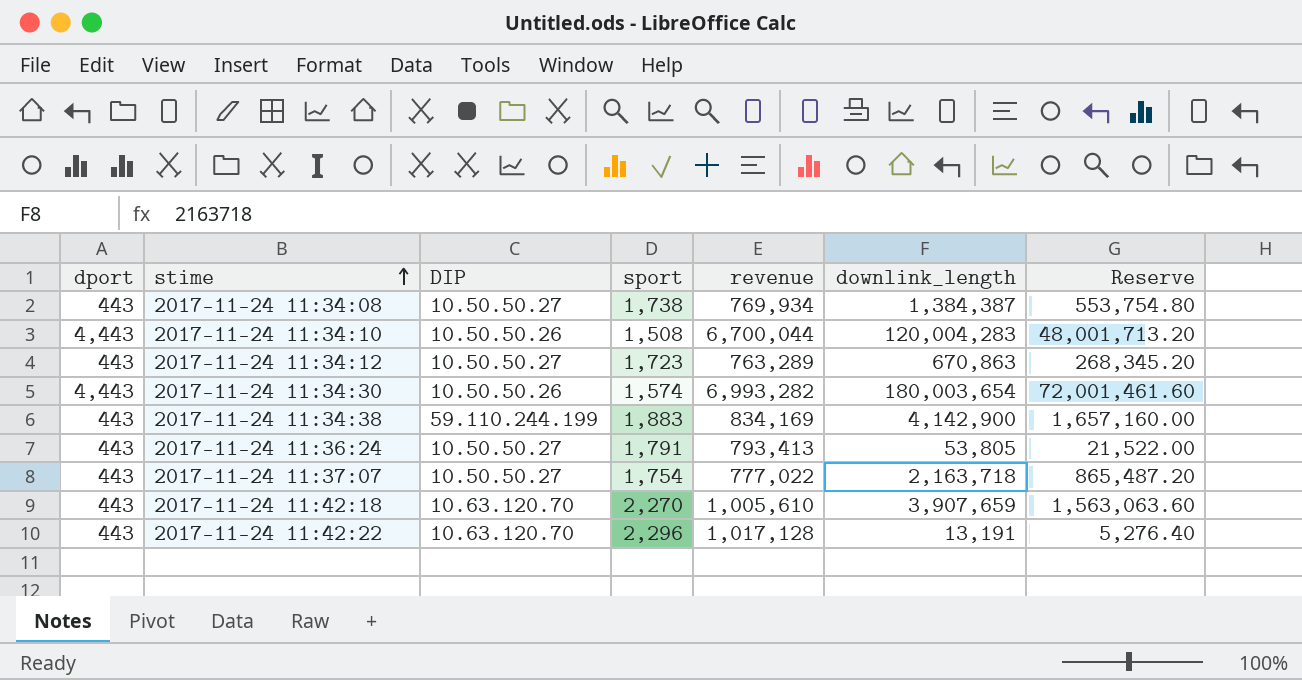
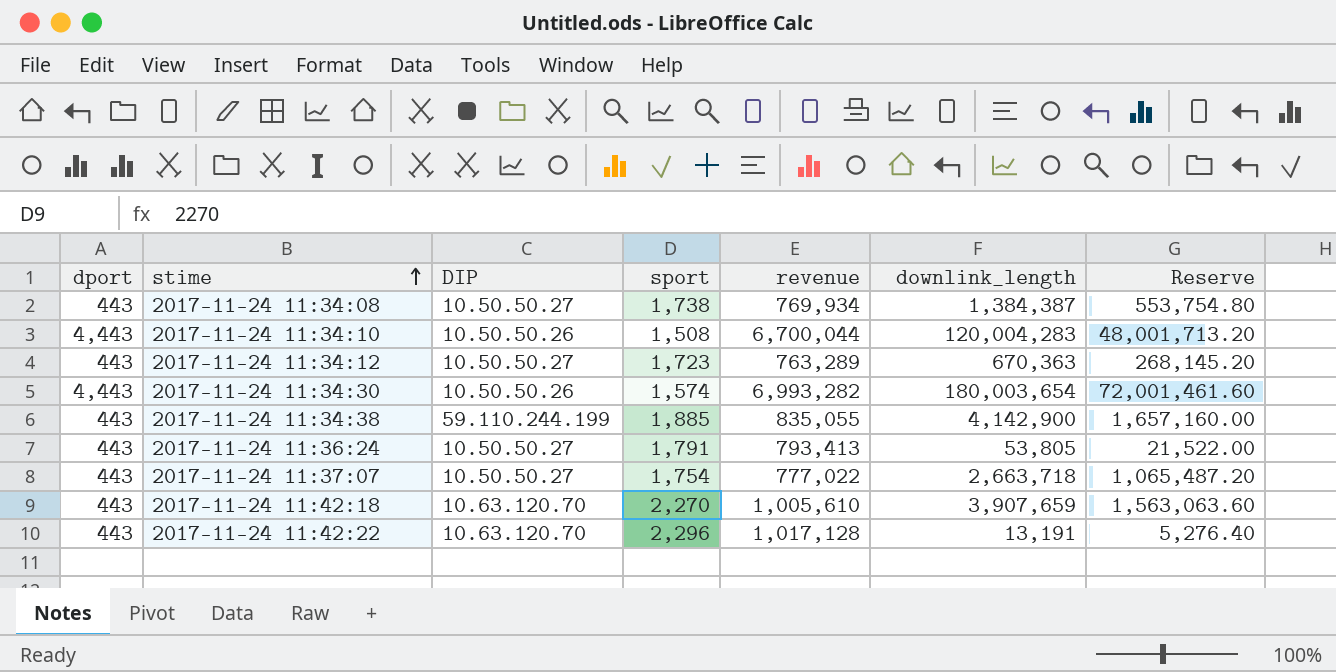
2017-11-24 11:34:12 | downlink_length: 670,863 -> 670,363
2017-11-24 11:34:12 | Reserve: 268,345.20 -> 268,145.20
2017-11-24 11:34:38 | sport: 1,883 -> 1,885
2017-11-24 11:34:38 | revenue: 834,169 -> 835,055
2017-11-24 11:37:07 | downlink_length: 2,163,718 -> 2,663,718
2017-11-24 11:37:07 | Reserve: 865,487.20 -> 1,065,487.20

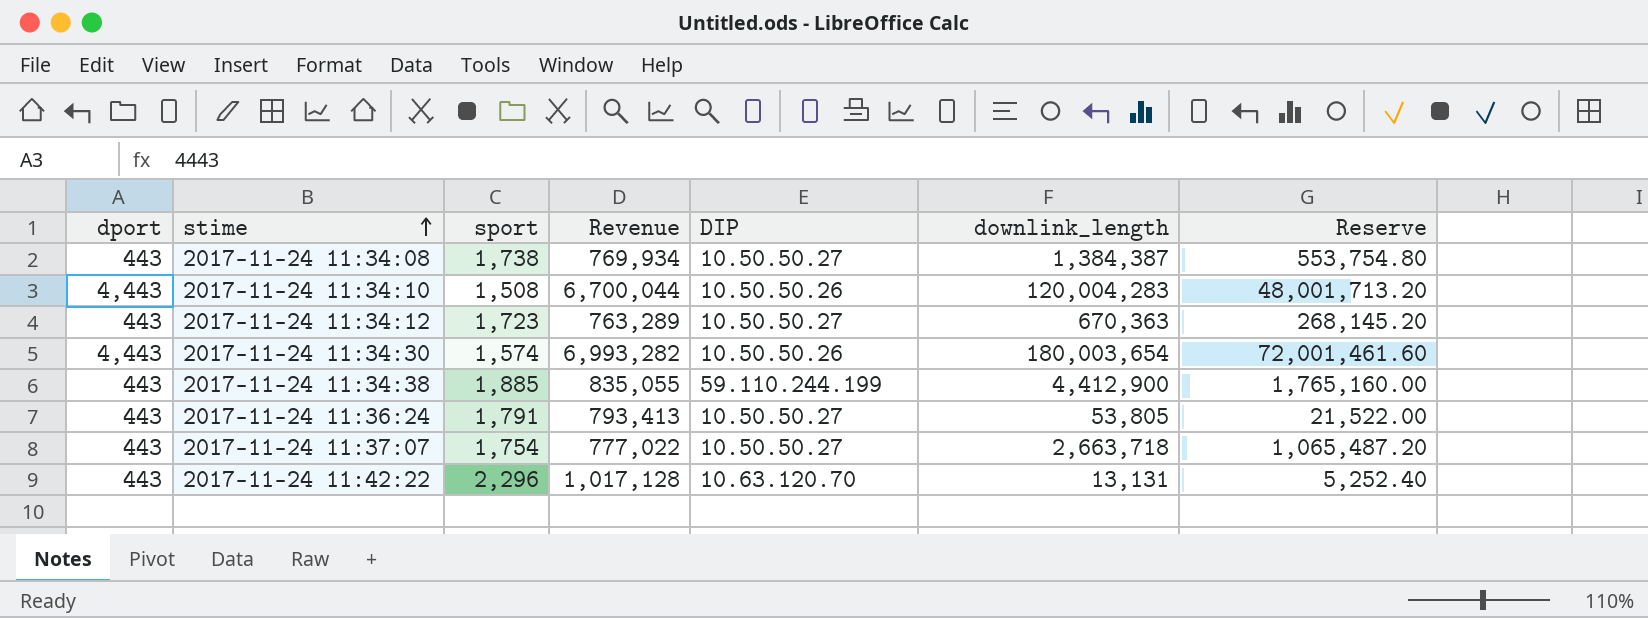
column name: revenue -> Revenue
column DIP | position: 3 -> 5
row 2017-11-24 11:42:18: 443 | 10.63.120.70 | 2,270 | 1,005,610 | 3,907,659 | 1,563,063.60 -> none
2017-11-24 11:34:38 | downlink_length: 4,142,900 -> 4,412,900
2017-11-24 11:34:38 | Reserve: 1,657,160.00 -> 1,765,160.00
2017-11-24 11:42:22 | downlink_length: 13,191 -> 13,131
2017-11-24 11:42:22 | Reserve: 5,276.40 -> 5,252.40

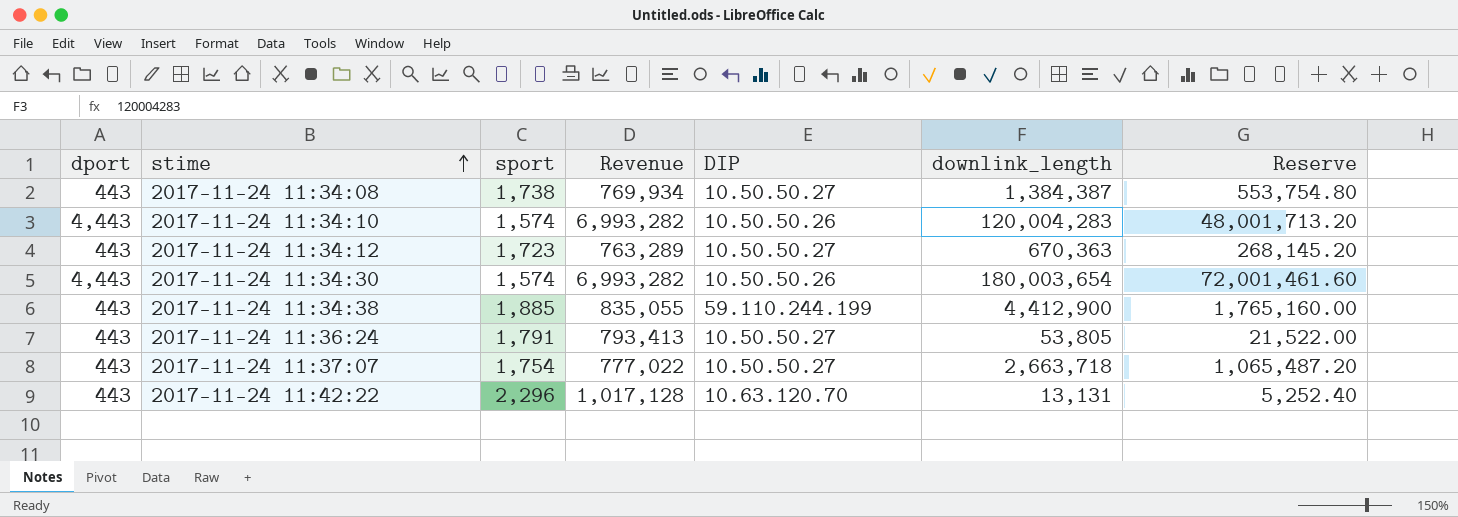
2017-11-24 11:34:10 | sport: 1,508 -> 1,574
2017-11-24 11:34:10 | Revenue: 6,700,044 -> 6,993,282

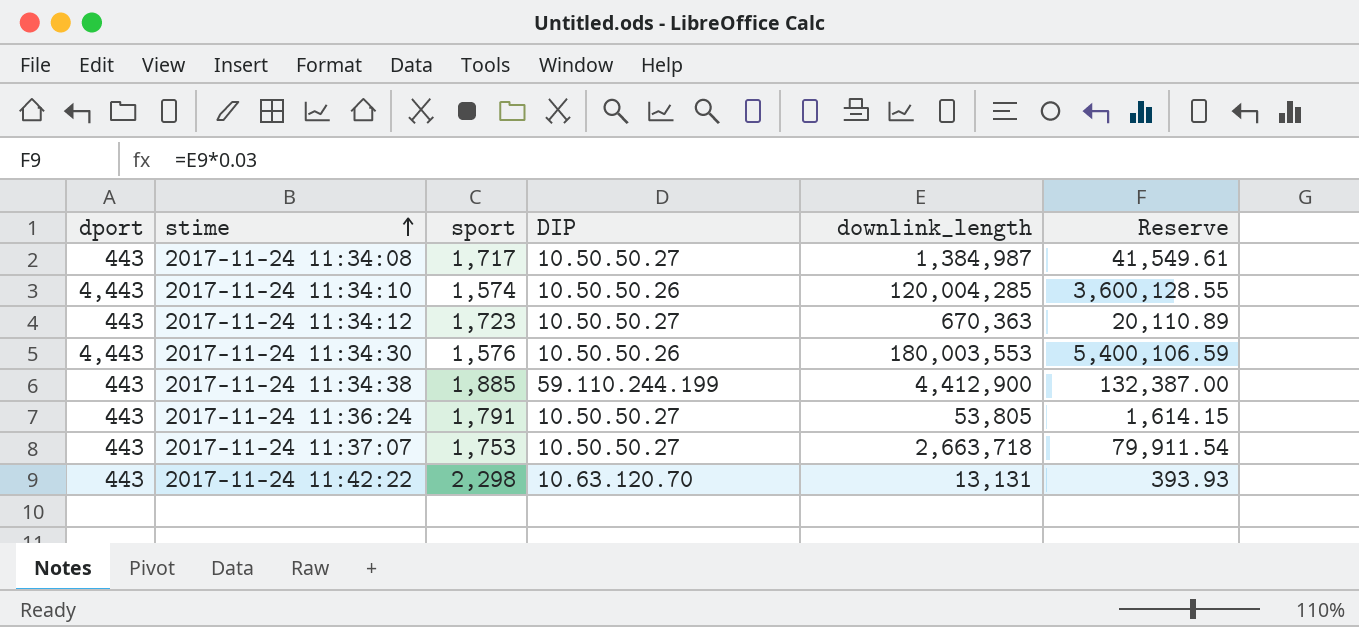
column Revenue | formula: [dport] * [sport] -> none
column Reserve | formula: [downlink_length] * 0.4 -> [downlink_length] * 0.03
2017-11-24 11:34:08 | sport: 1,738 -> 1,717
2017-11-24 11:34:08 | downlink_length: 1,384,387 -> 1,384,987
2017-11-24 11:34:10 | downlink_length: 120,004,283 -> 120,004,285
2017-11-24 11:34:30 | sport: 1,574 -> 1,576
2017-11-24 11:34:30 | downlink_length: 180,003,654 -> 180,003,553
2017-11-24 11:37:07 | sport: 1,754 -> 1,753
2017-11-24 11:42:22 | sport: 2,296 -> 2,298

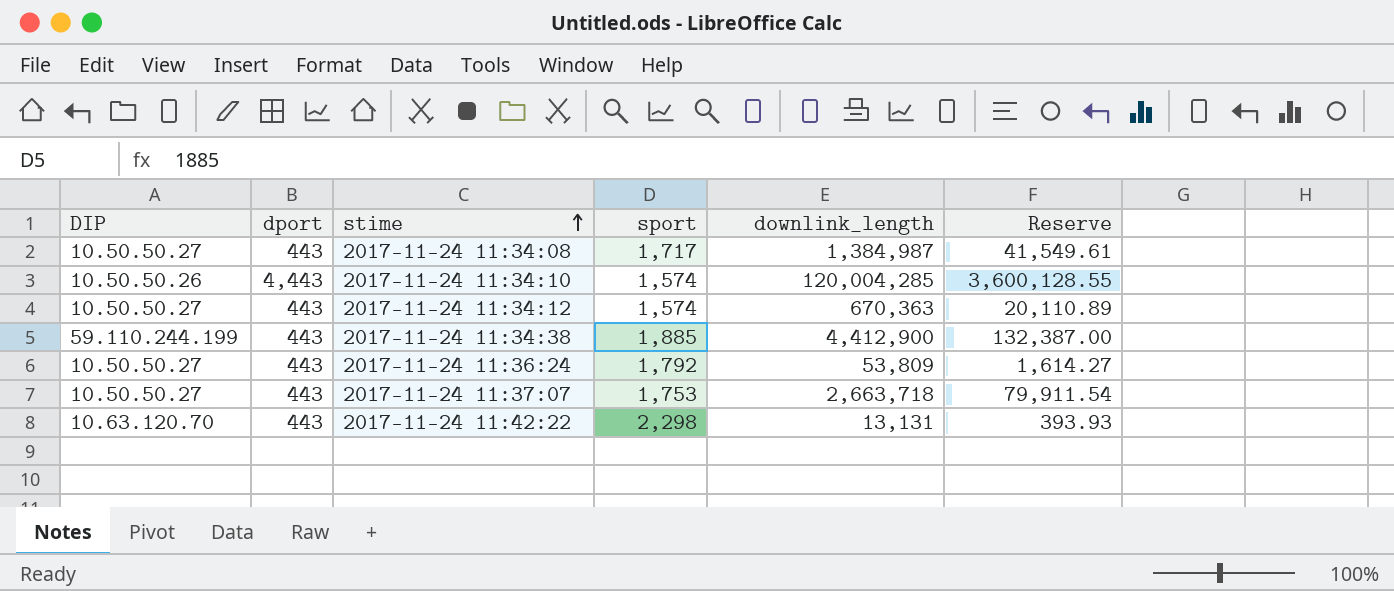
column DIP | position: 4 -> 1
row 2017-11-24 11:34:30: 4,443 | 1,576 | 10.50.50.26 | 180,003,553 | 5,400,106.59 -> none
2017-11-24 11:34:12 | sport: 1,723 -> 1,574
2017-11-24 11:36:24 | sport: 1,791 -> 1,792
2017-11-24 11:36:24 | downlink_length: 53,805 -> 53,809
2017-11-24 11:36:24 | Reserve: 1,614.15 -> 1,614.27

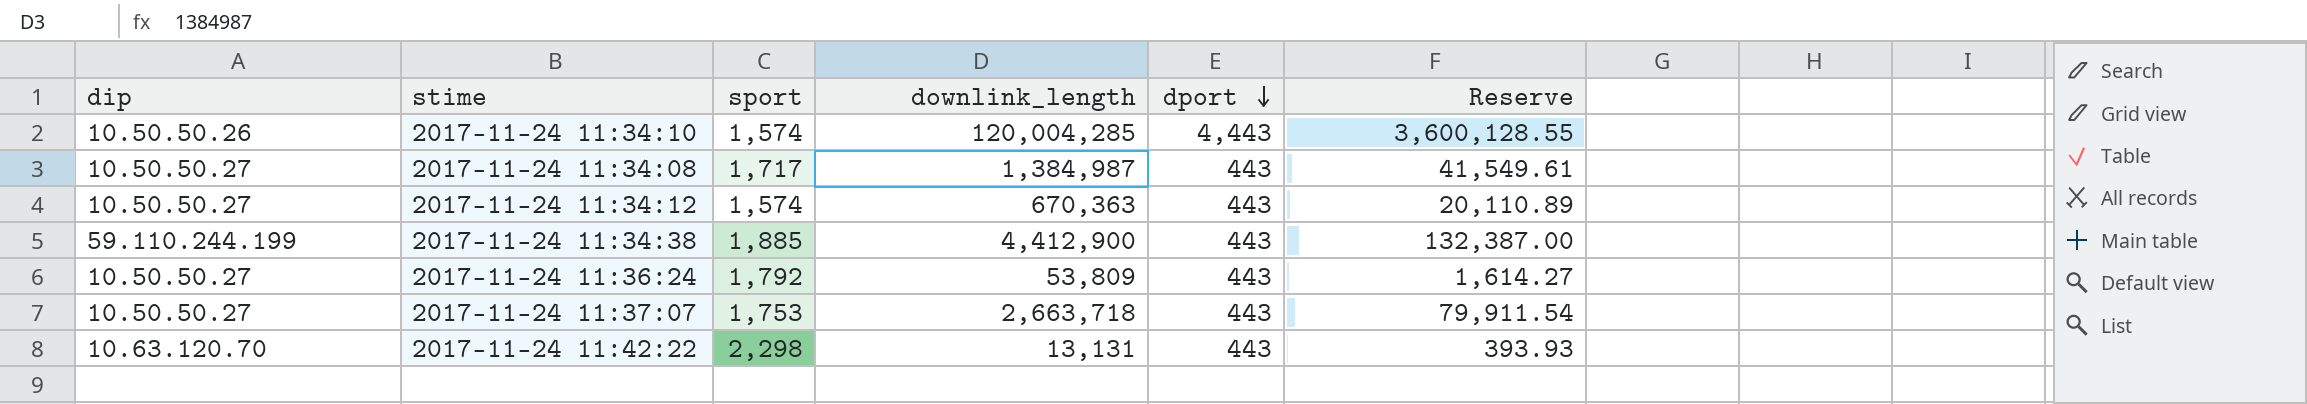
row order: stime ascending -> dport descending
column name: DIP -> dip
column dport | position: 2 -> 5

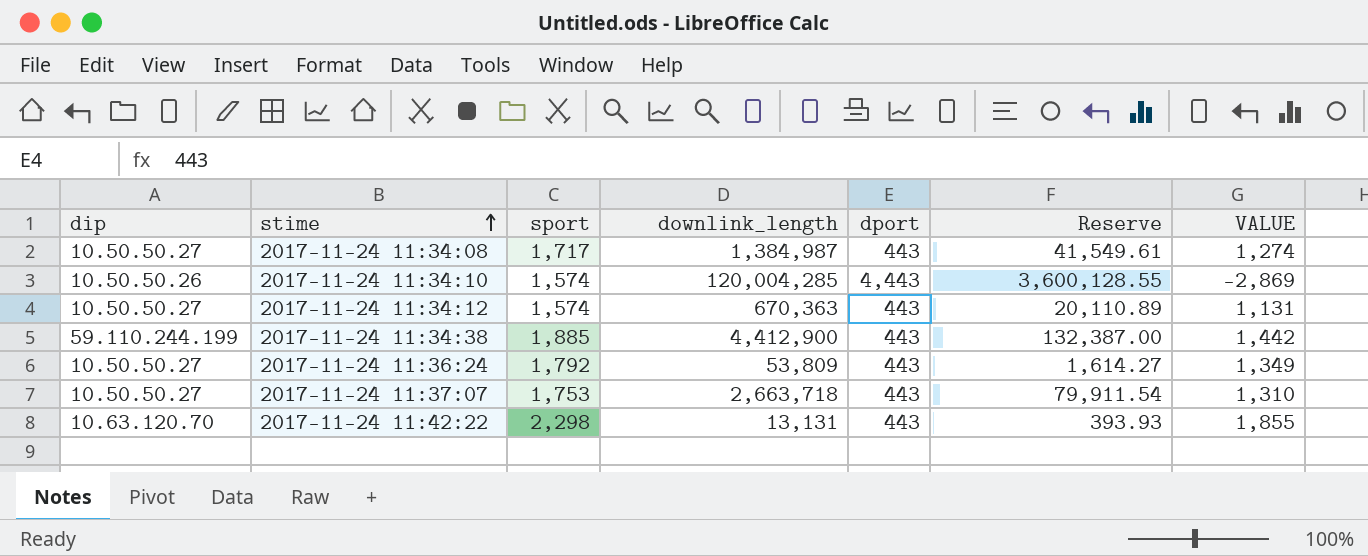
row order: dport descending -> stime ascending
column VALUE | formula: none -> [sport] - [dport]

